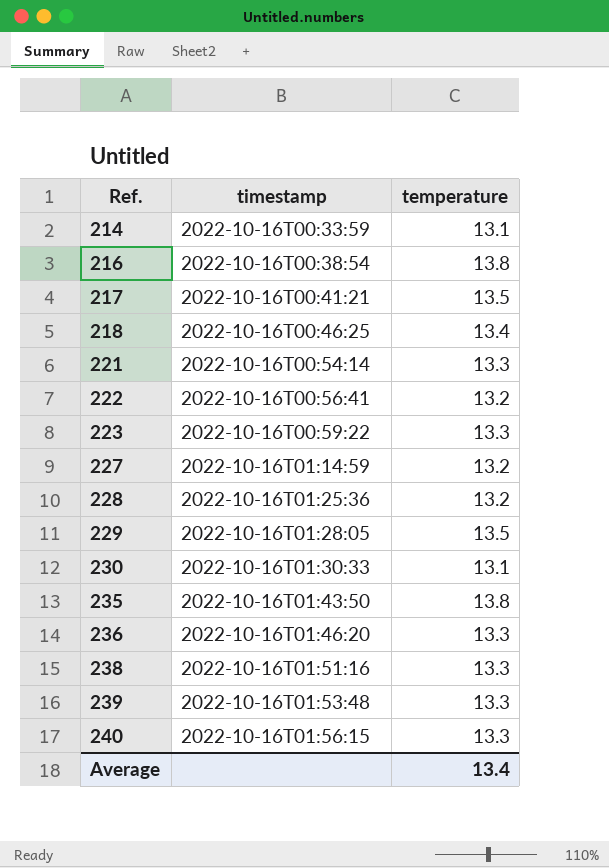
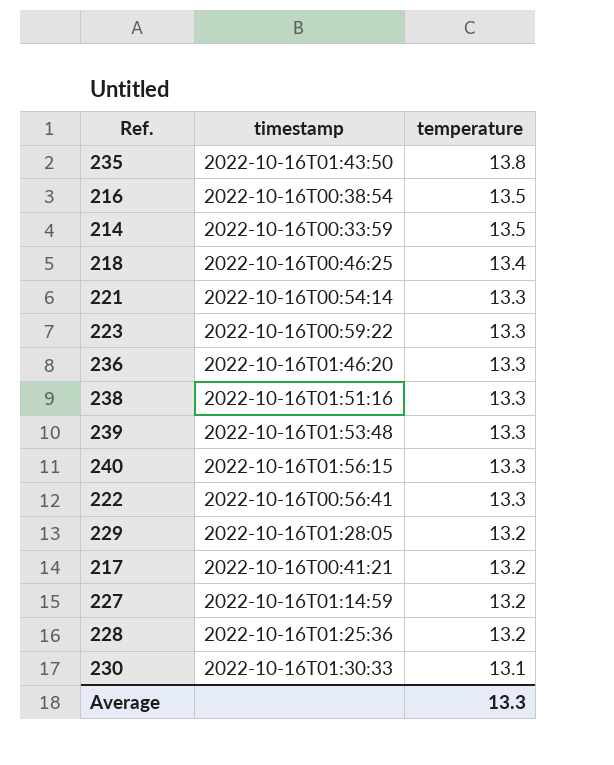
row order: Ref. ascending -> temperature descending
216 | temperature: 13.8 -> 13.5
214 | temperature: 13.1 -> 13.5
222 | temperature: 13.2 -> 13.3
229 | temperature: 13.5 -> 13.2
217 | temperature: 13.5 -> 13.2
Average | temperature: 13.4 -> 13.3

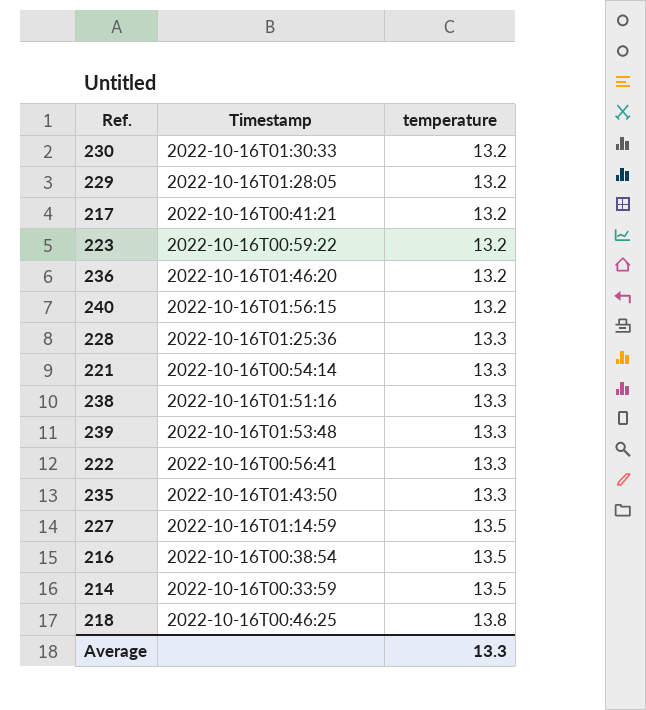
row order: temperature descending -> temperature ascending
column name: timestamp -> Timestamp
230 | temperature: 13.1 -> 13.2
223 | temperature: 13.3 -> 13.2
236 | temperature: 13.3 -> 13.2
240 | temperature: 13.3 -> 13.2
228 | temperature: 13.2 -> 13.3
235 | temperature: 13.8 -> 13.3
227 | temperature: 13.2 -> 13.5
218 | temperature: 13.4 -> 13.8

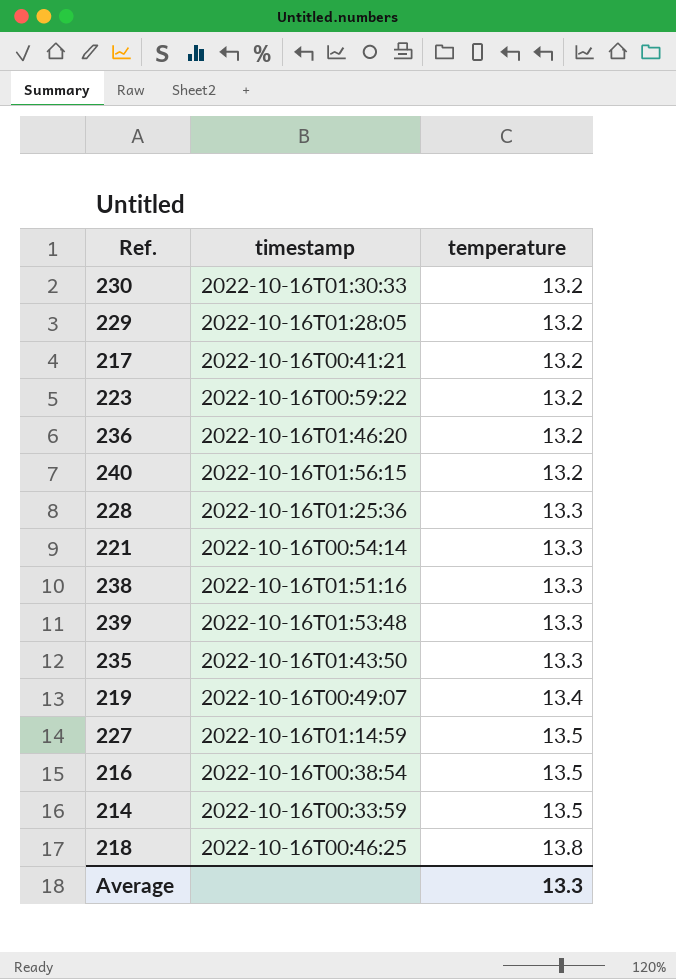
column name: Timestamp -> timestamp
row 222: 2022-10-16T00:56:41 | 13.3 -> none
row 219: none -> 2022-10-16T00:49:07 | 13.4

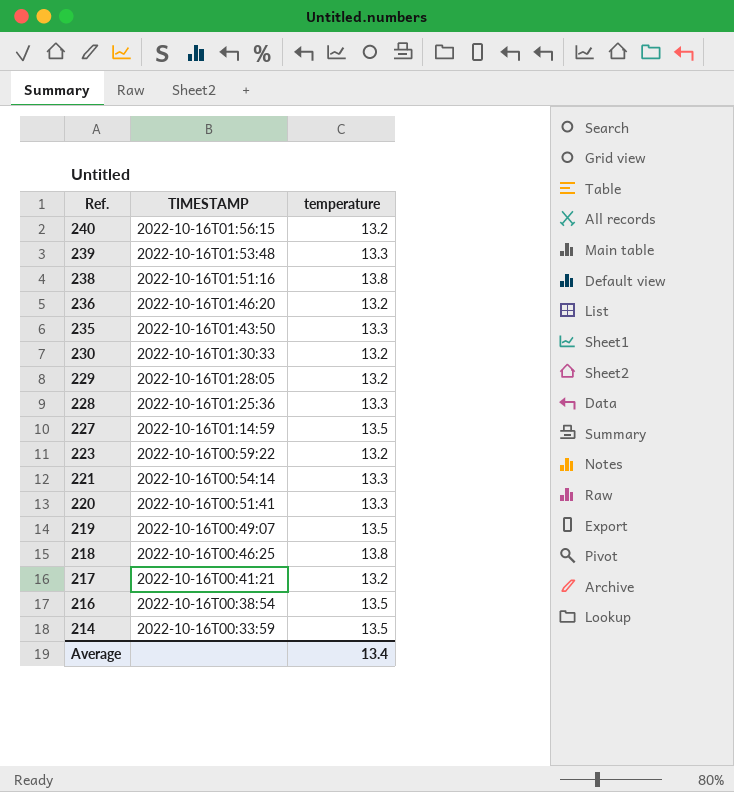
row order: temperature ascending -> Ref. descending
column name: timestamp -> TIMESTAMP
238 | temperature: 13.3 -> 13.8
row 220: none -> 2022-10-16T00:51:41 | 13.3
219 | temperature: 13.4 -> 13.5
Average | temperature: 13.3 -> 13.4

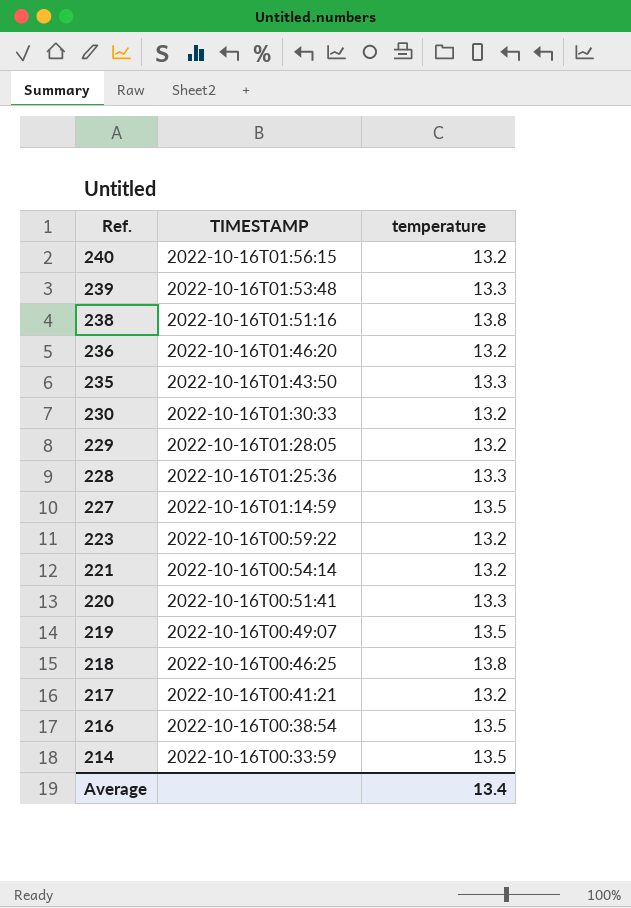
221 | temperature: 13.3 -> 13.2

